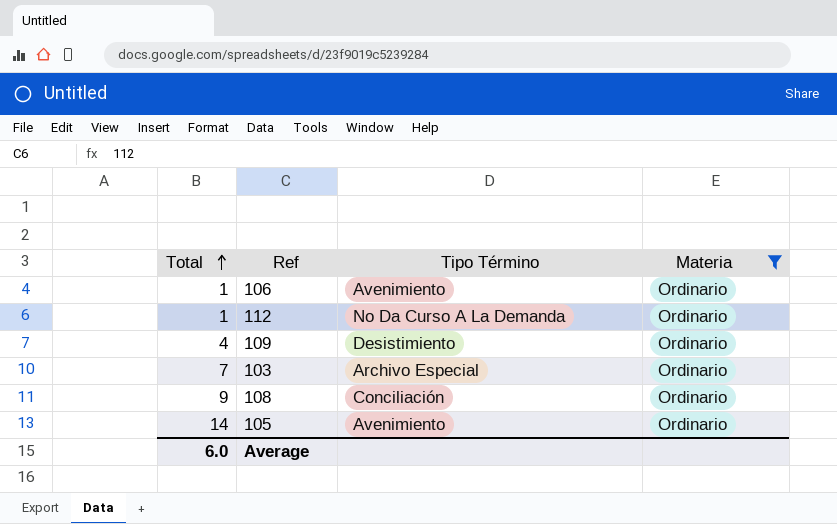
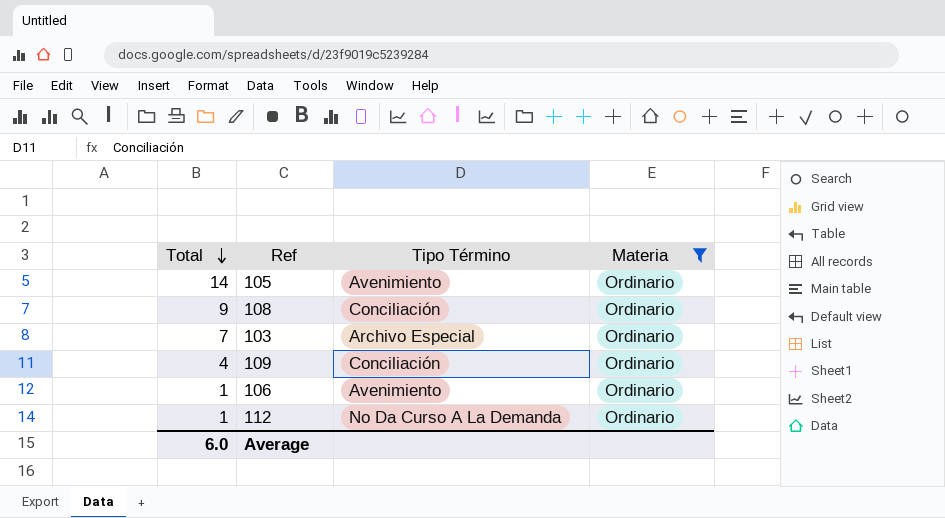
row order: Total ascending -> Total descending
109 | Tipo Término: Desistimiento -> Conciliación

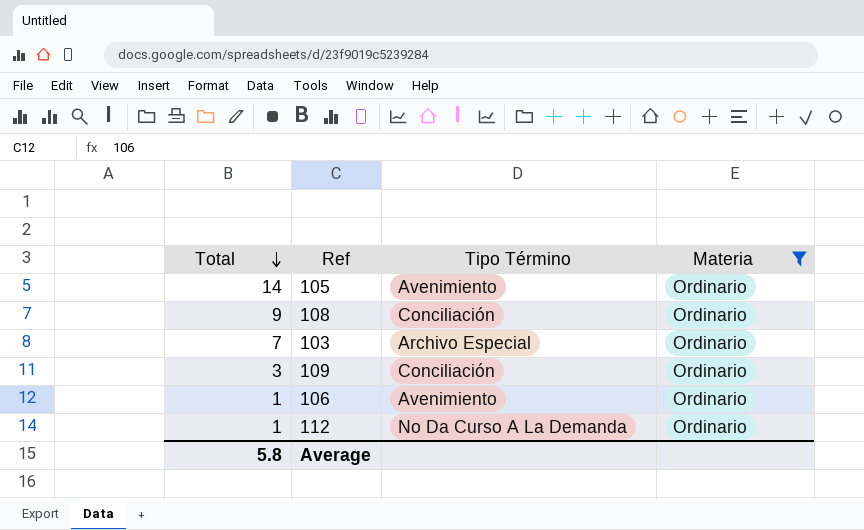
109 | Total: 4 -> 3
Average | Total: 6.0 -> 5.8

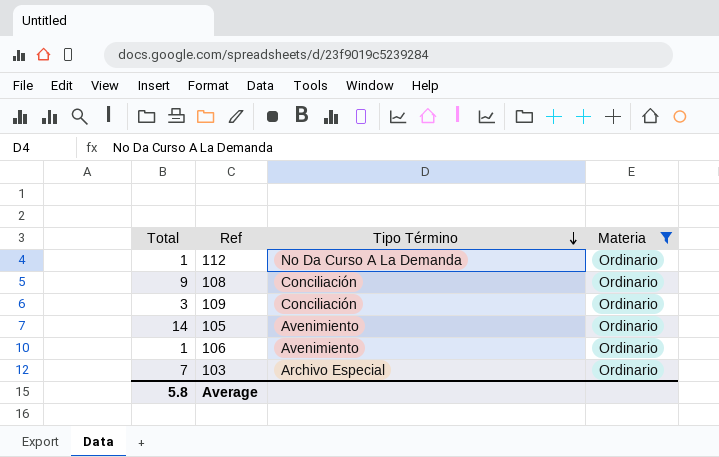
row order: Total descending -> Tipo Término descending

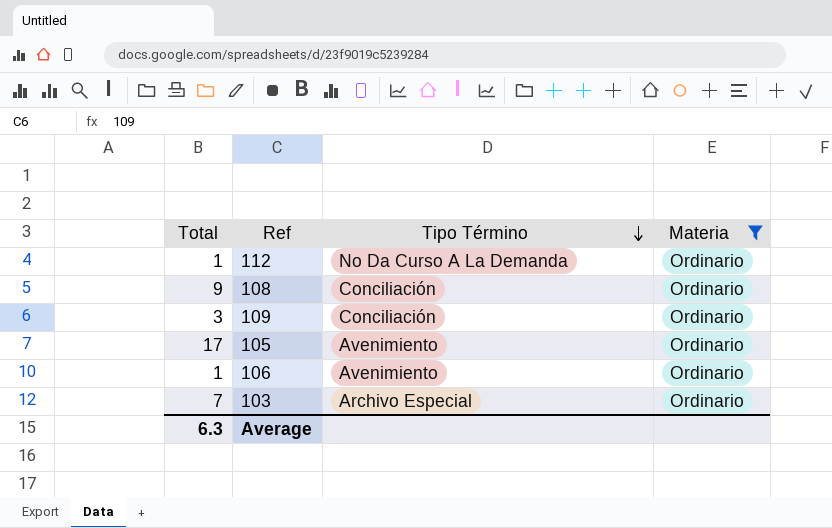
105 | Total: 14 -> 17
Average | Total: 5.8 -> 6.3

